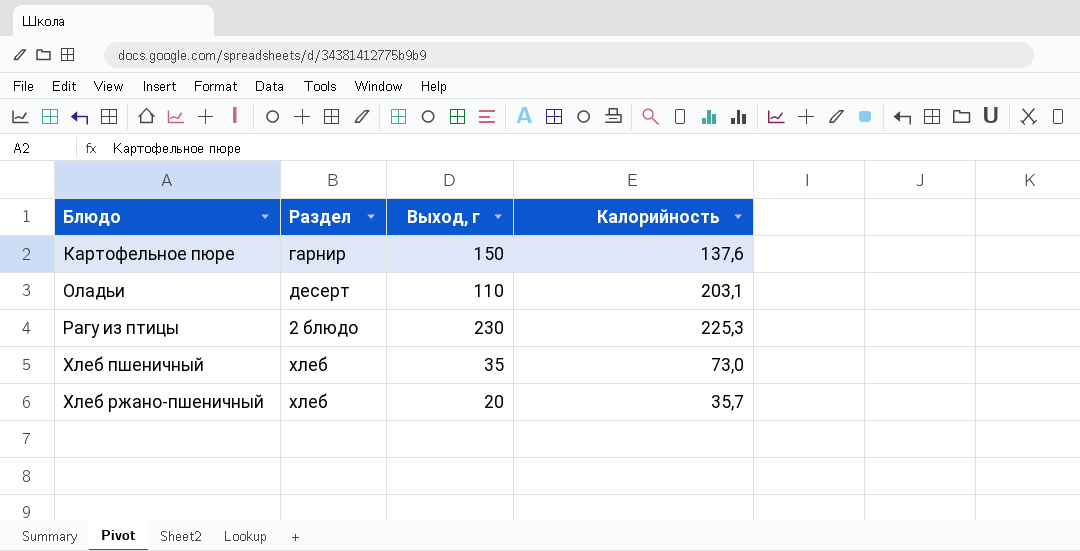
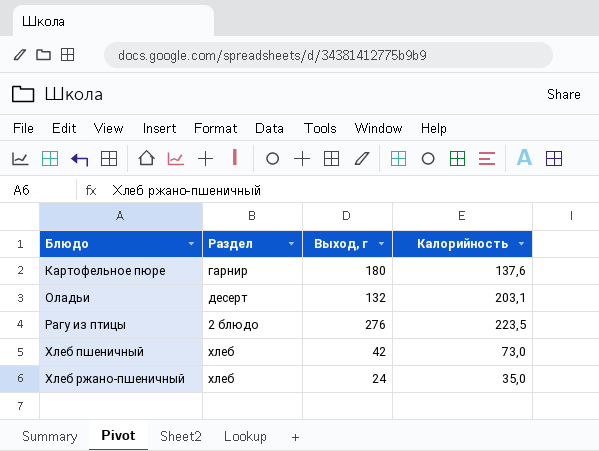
Картофельное пюре | Выход, г: 150 -> 180
Оладьи | Выход, г: 110 -> 132
Рагу из птицы | Выход, г: 230 -> 276
Рагу из птицы | Калорийность: 225,3 -> 223,5
Хлеб пшеничный | Выход, г: 35 -> 42
Хлеб ржано-пшеничный | Выход, г: 20 -> 24
Хлеб ржано-пшеничный | Калорийность: 35,7 -> 35,0

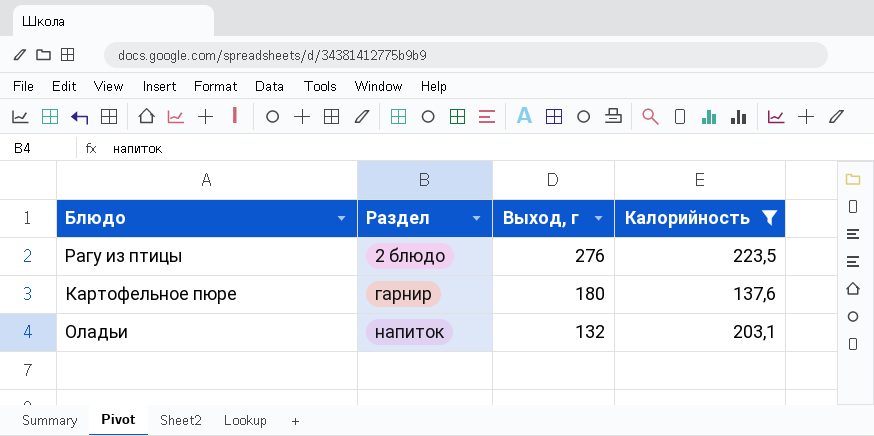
filter: none -> Калорийность >= 137,6
row order: Блюдо ascending -> Раздел ascending
Оладьи | Раздел: десерт -> напиток

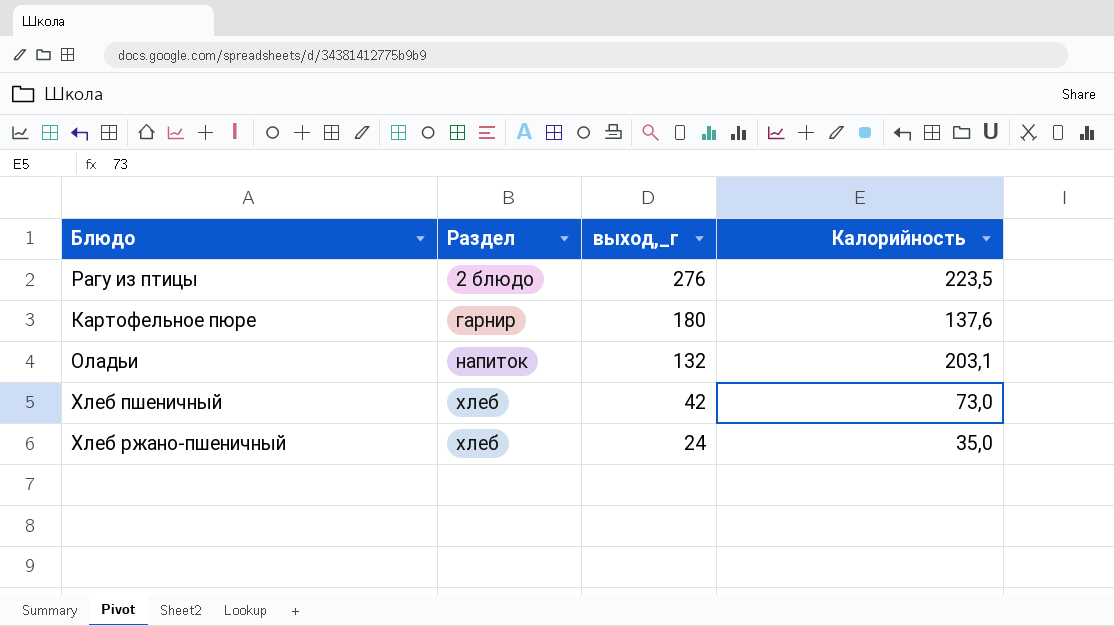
filter: Калорийность >= 137,6 -> none
column name: Выход, г -> выход,_г

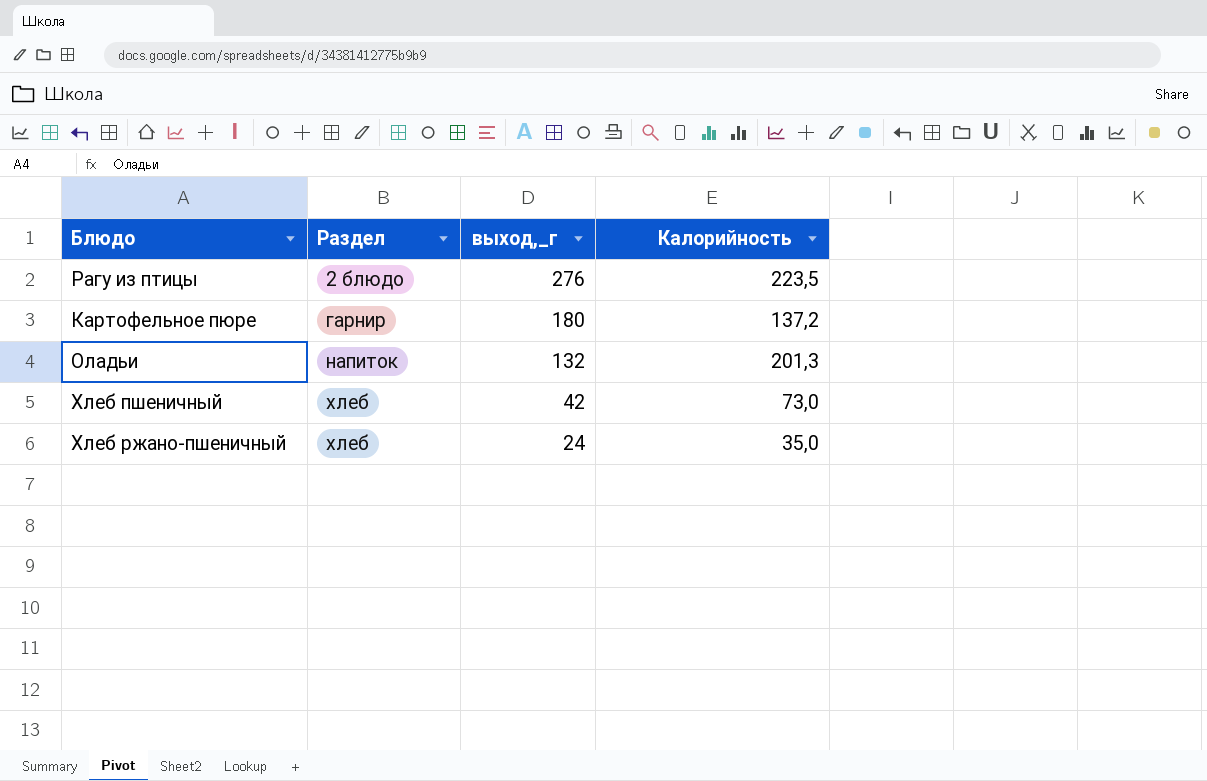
Картофельное пюре | Калорийность: 137,6 -> 137,2
Оладьи | Калорийность: 203,1 -> 201,3

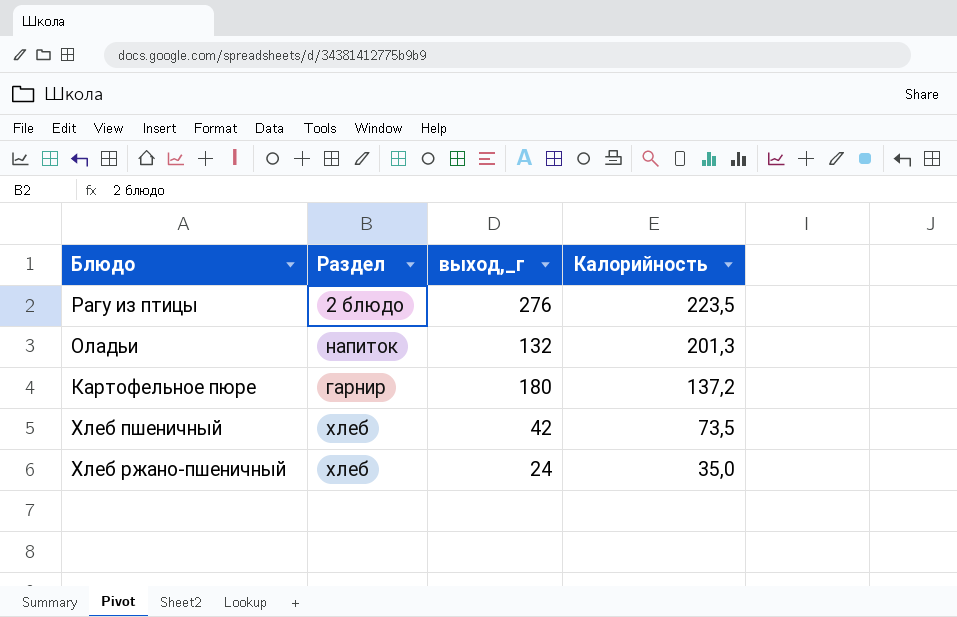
row order: Раздел ascending -> Калорийность descending
Хлеб пшеничный | Калорийность: 73,0 -> 73,5

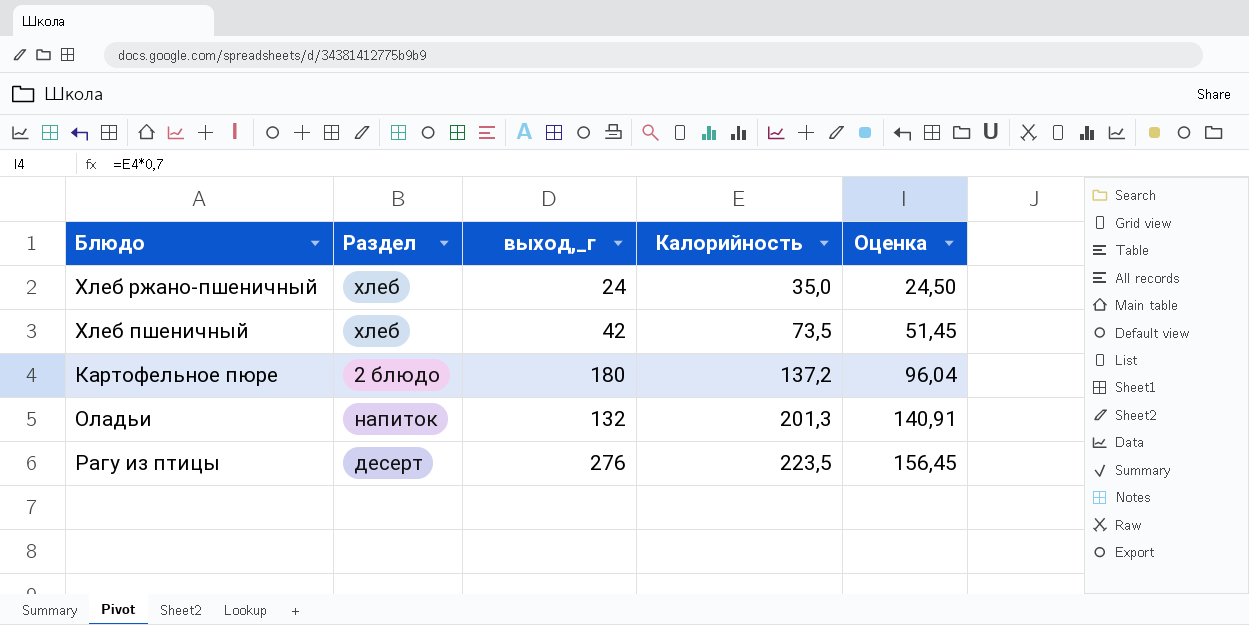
row order: Калорийность descending -> Калорийность ascending
column Оценка | formula: none -> [Калорийность] * 0,7
Картофельное пюре | Раздел: гарнир -> 2 блюдо
Рагу из птицы | Раздел: 2 блюдо -> десерт

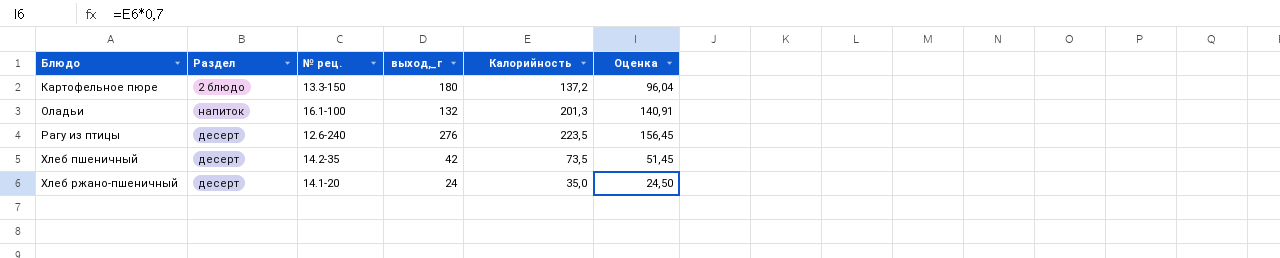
row order: Калорийность ascending -> Блюдо ascending
column № рец. | position: none -> 3
Хлеб пшеничный | Раздел: хлеб -> десерт
Хлеб ржано-пшеничный | Раздел: хлеб -> десерт

